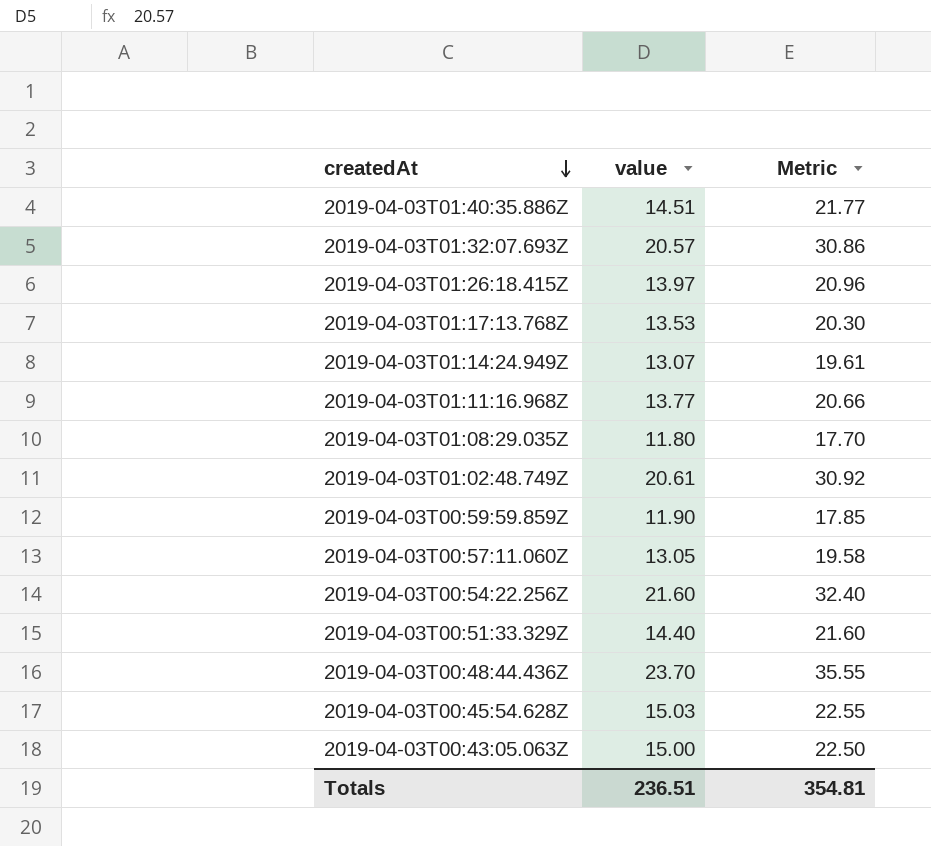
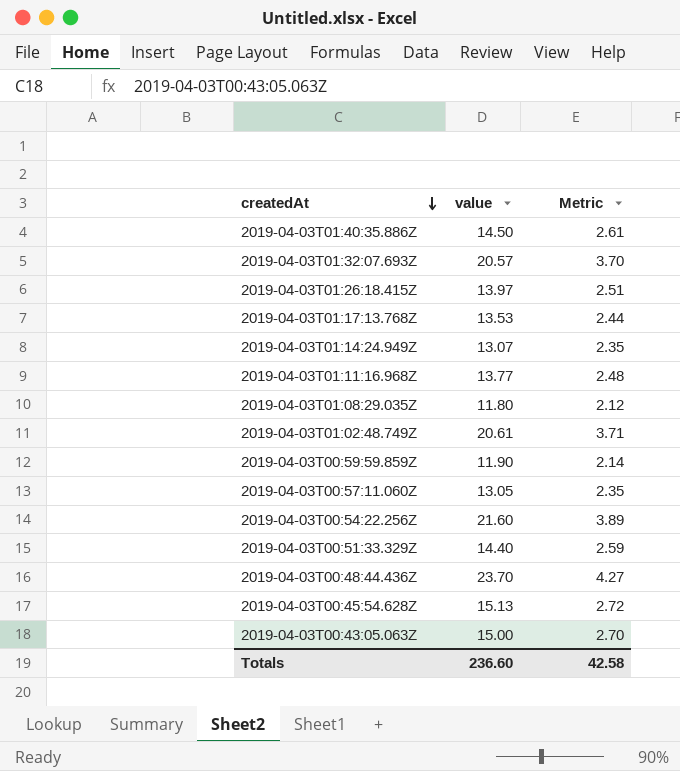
column Metric | formula: [value] * 1.5 -> [value] * 0.18
2019-04-03T01:40:35.886Z | value: 14.51 -> 14.50
2019-04-03T00:45:54.628Z | value: 15.03 -> 15.13
Totals | value: 236.51 -> 236.60
Totals | Metric: 354.81 -> 42.58

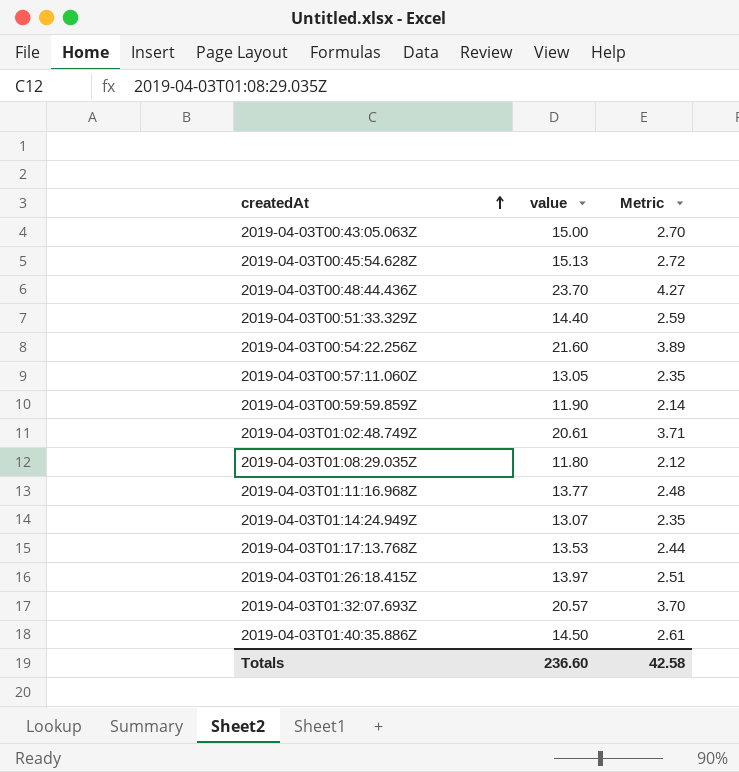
row order: createdAt descending -> createdAt ascending

